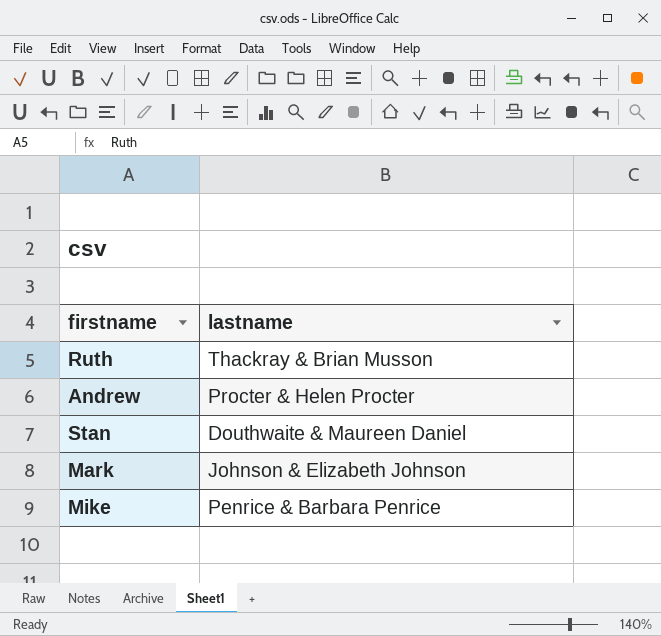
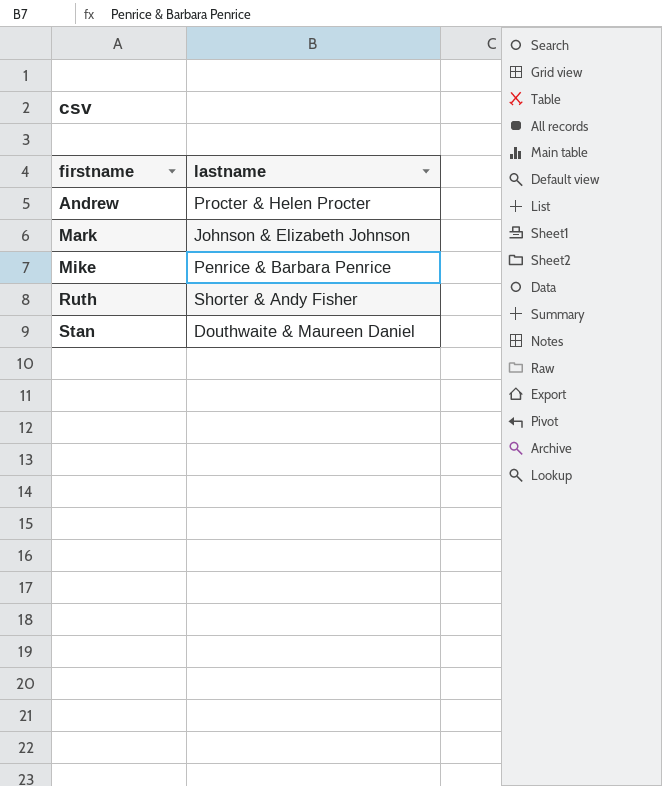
row order: none -> firstname ascending
Ruth | lastname: Thackray & Brian Musson -> Shorter & Andy Fisher

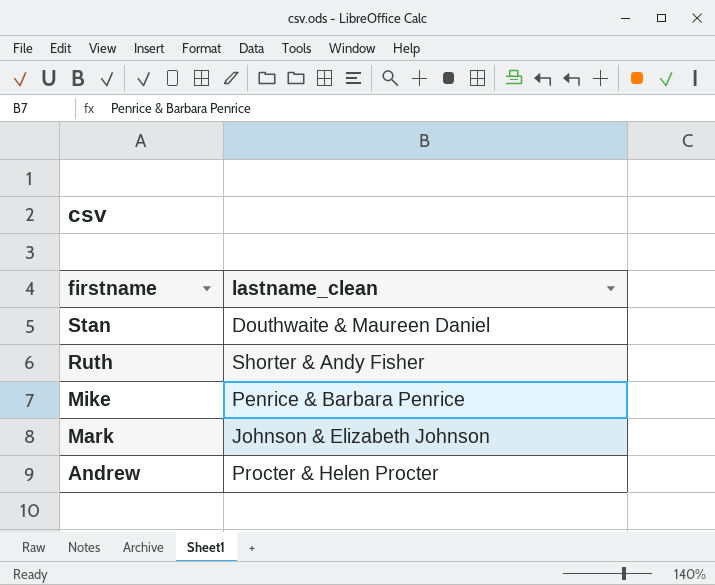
row order: firstname ascending -> firstname descending
column name: lastname -> lastname_clean

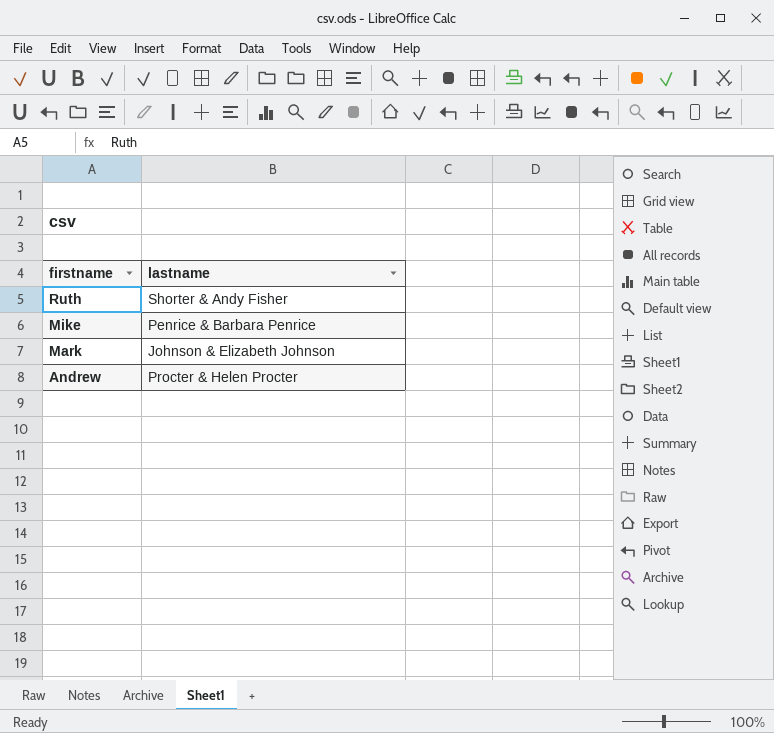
column name: lastname_clean -> lastname
row Stan: Douthwaite & Maureen Daniel -> none

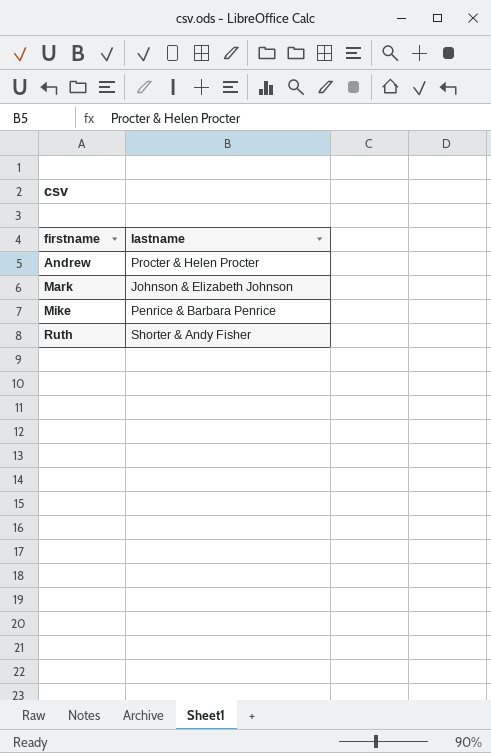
row order: firstname descending -> firstname ascending

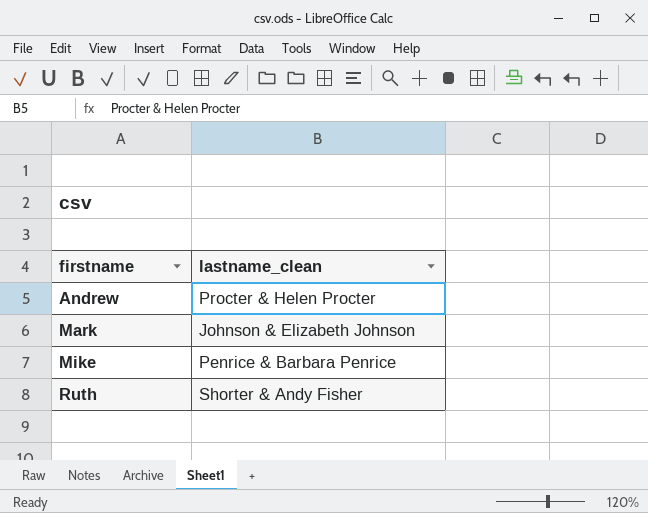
column name: lastname -> lastname_clean

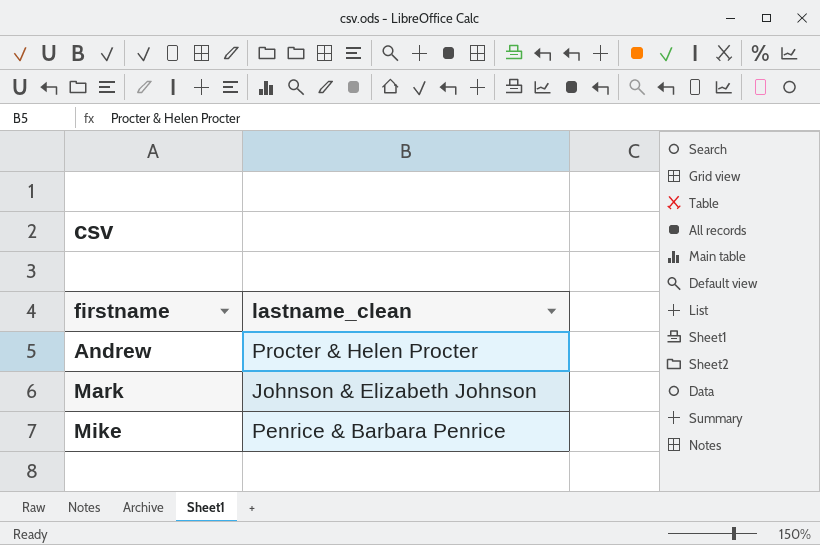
row Ruth: Shorter & Andy Fisher -> none

